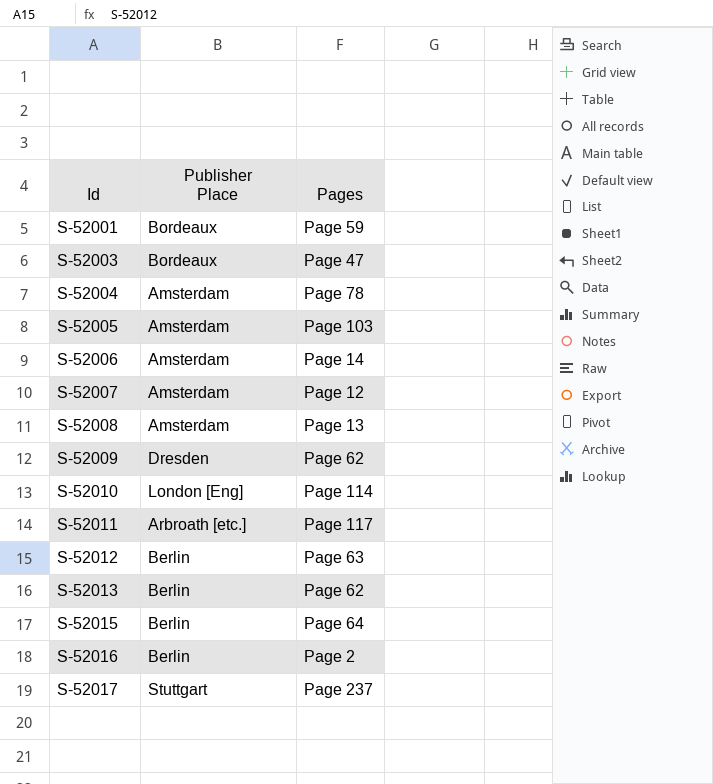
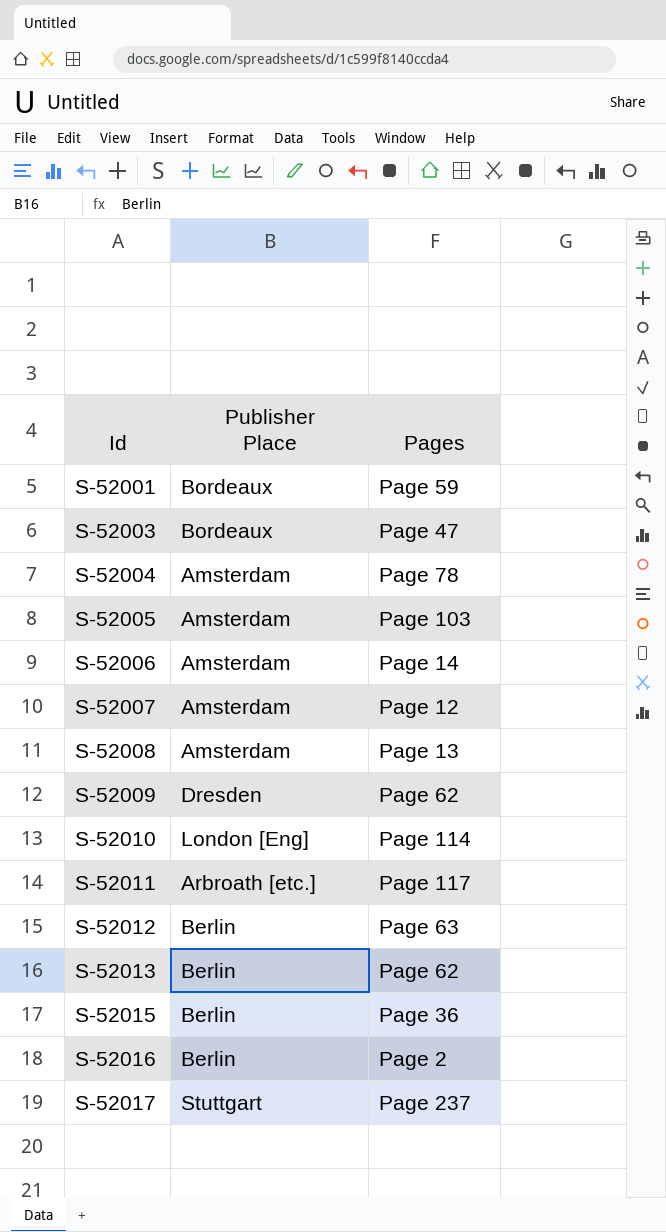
S-52015 | Pages: Page 64 -> Page 36

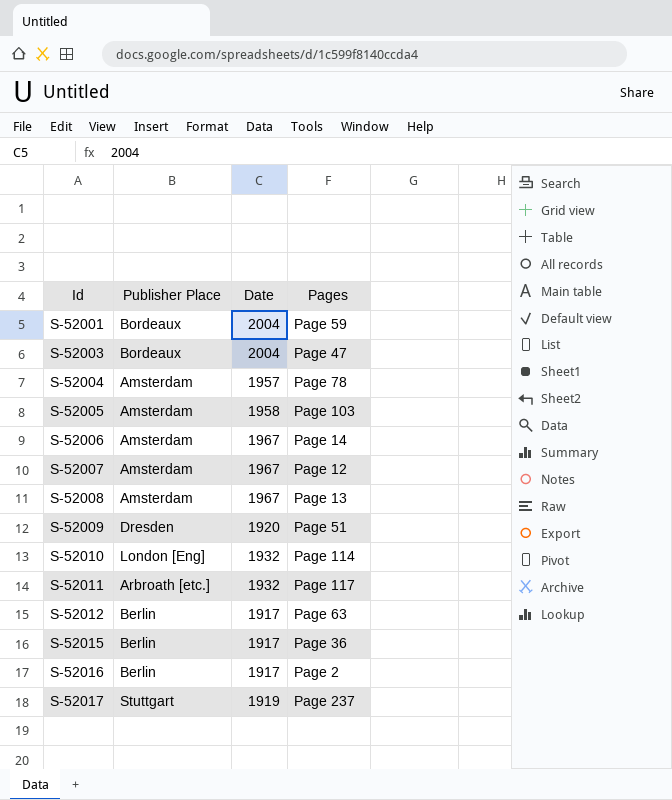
column Date | position: none -> 3
row S-52013: Berlin | Page 62 -> none
S-52009 | Pages: Page 62 -> Page 51

